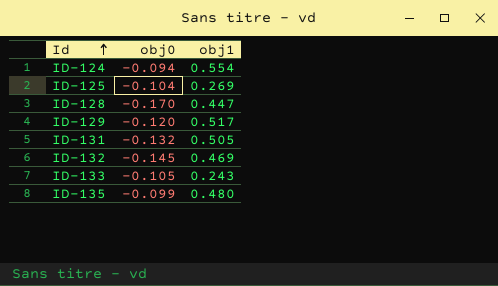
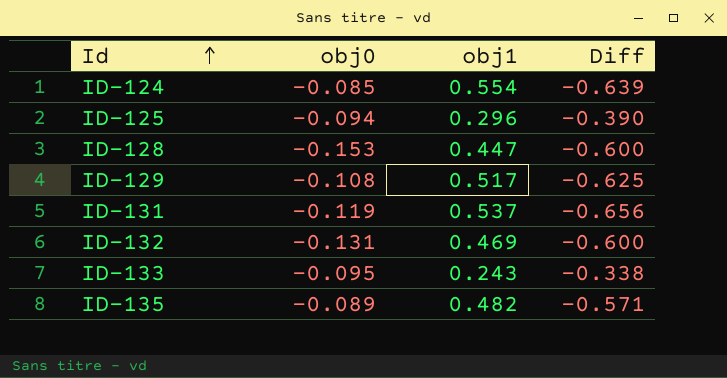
column Diff | formula: none -> [obj0] - [obj1]
ID-124 | obj0: -0.094 -> -0.085
ID-125 | obj0: -0.104 -> -0.094
ID-125 | obj1: 0.269 -> 0.296
ID-128 | obj0: -0.170 -> -0.153
ID-129 | obj0: -0.120 -> -0.108
ID-131 | obj0: -0.132 -> -0.119
ID-131 | obj1: 0.505 -> 0.537
ID-132 | obj0: -0.145 -> -0.131
ID-133 | obj0: -0.105 -> -0.095
ID-135 | obj0: -0.099 -> -0.089
ID-135 | obj1: 0.480 -> 0.482

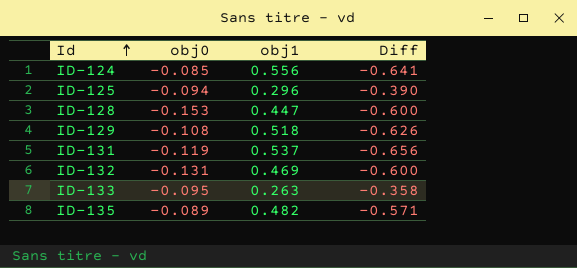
ID-124 | obj1: 0.554 -> 0.556
ID-124 | Diff: -0.639 -> -0.641
ID-129 | obj1: 0.517 -> 0.518
ID-129 | Diff: -0.625 -> -0.626
ID-133 | obj1: 0.243 -> 0.263
ID-133 | Diff: -0.338 -> -0.358

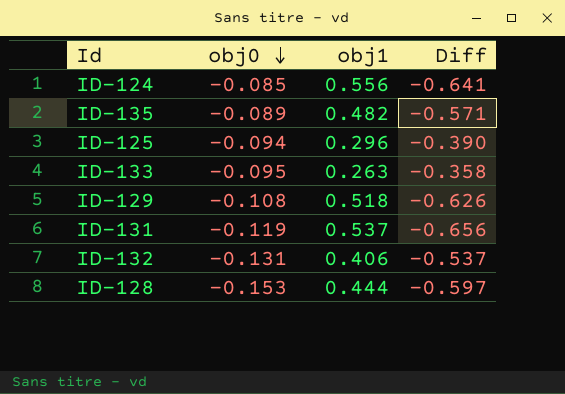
row order: Id ascending -> obj0 descending
ID-132 | obj1: 0.469 -> 0.406
ID-132 | Diff: -0.600 -> -0.537
ID-128 | obj1: 0.447 -> 0.444
ID-128 | Diff: -0.600 -> -0.597

